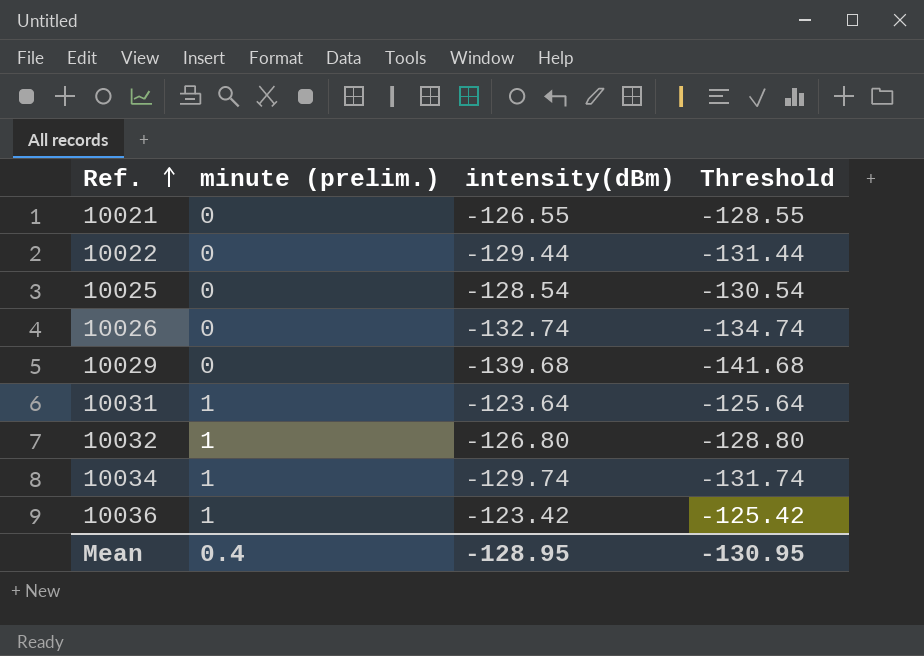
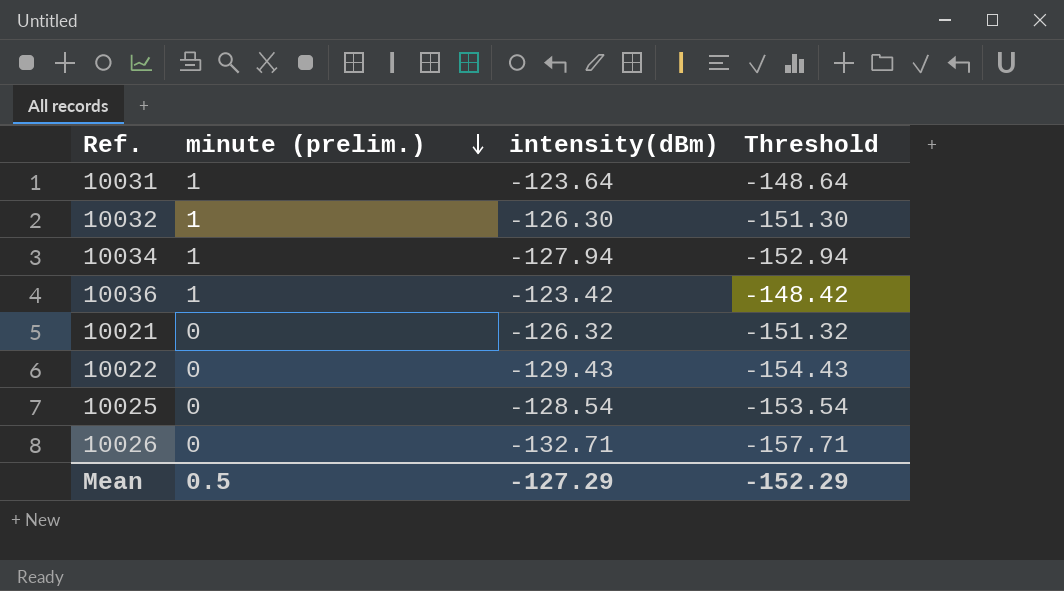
row order: Ref. ascending -> minute (prelim.) descending
column Threshold | formula: [intensity(dBm)] - 2 -> [intensity(dBm)] - 25
row 10029: 0 | -139.68 | -141.68 -> none
10032 | intensity(dBm): -126.80 -> -126.30
10034 | intensity(dBm): -129.74 -> -127.94
10021 | intensity(dBm): -126.55 -> -126.32
10022 | intensity(dBm): -129.44 -> -129.43
10026 | intensity(dBm): -132.74 -> -132.71
Mean | minute (prelim.): 0.4 -> 0.5
Mean | intensity(dBm): -128.95 -> -127.29
Mean | Threshold: -130.95 -> -152.29

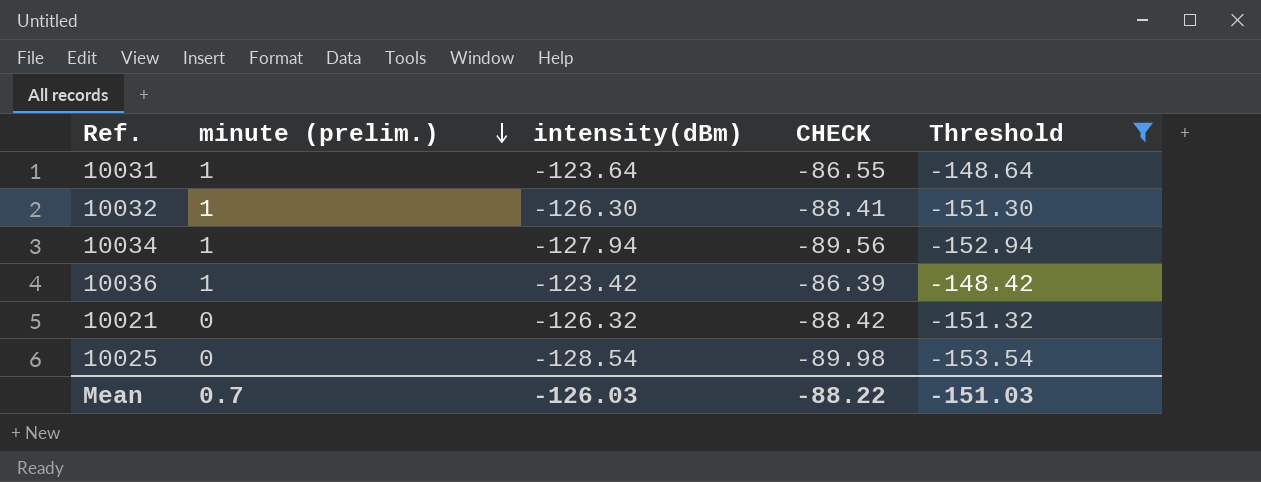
filter: none -> Threshold >= -153.54
column CHECK | formula: none -> [intensity(dBm)] * 0.7
Mean | minute (prelim.): 0.5 -> 0.7
Mean | intensity(dBm): -127.29 -> -126.03
Mean | Threshold: -152.29 -> -151.03

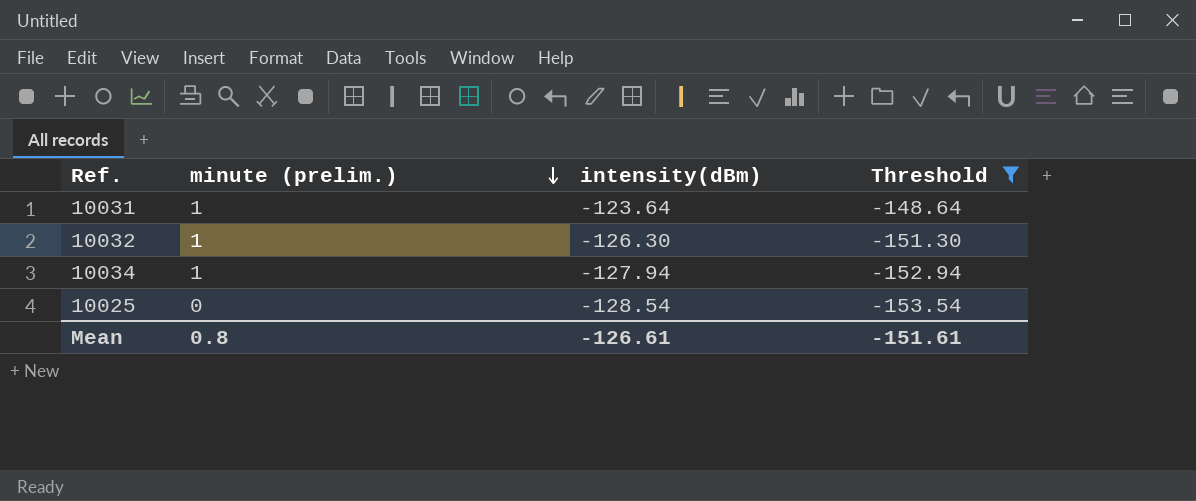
column CHECK | formula: [intensity(dBm)] * 0.7 -> none
row 10036: 1 | -123.42 | -86.39 | -148.42 -> none
row 10021: 0 | -126.32 | -88.42 | -151.32 -> none
Mean | minute (prelim.): 0.7 -> 0.8
Mean | intensity(dBm): -126.03 -> -126.61
Mean | Threshold: -151.03 -> -151.61

